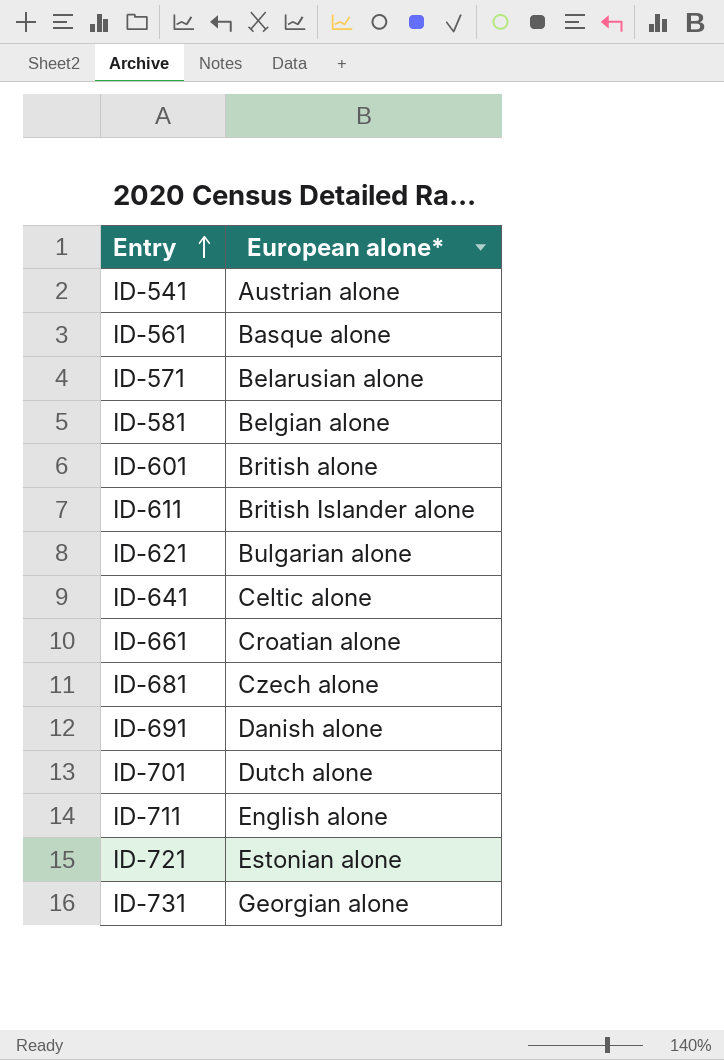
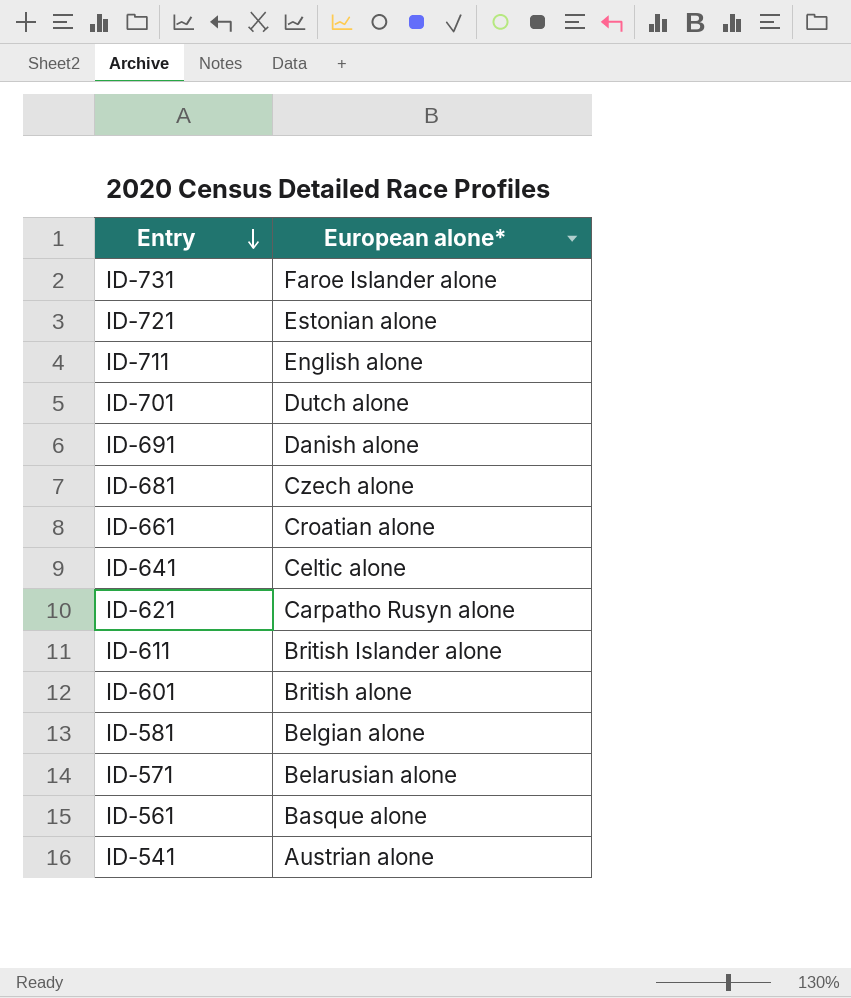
row order: Entry ascending -> Entry descending
ID-731 | European alone*: Georgian alone -> Faroe Islander alone
ID-621 | European alone*: Bulgarian alone -> Carpatho Rusyn alone

